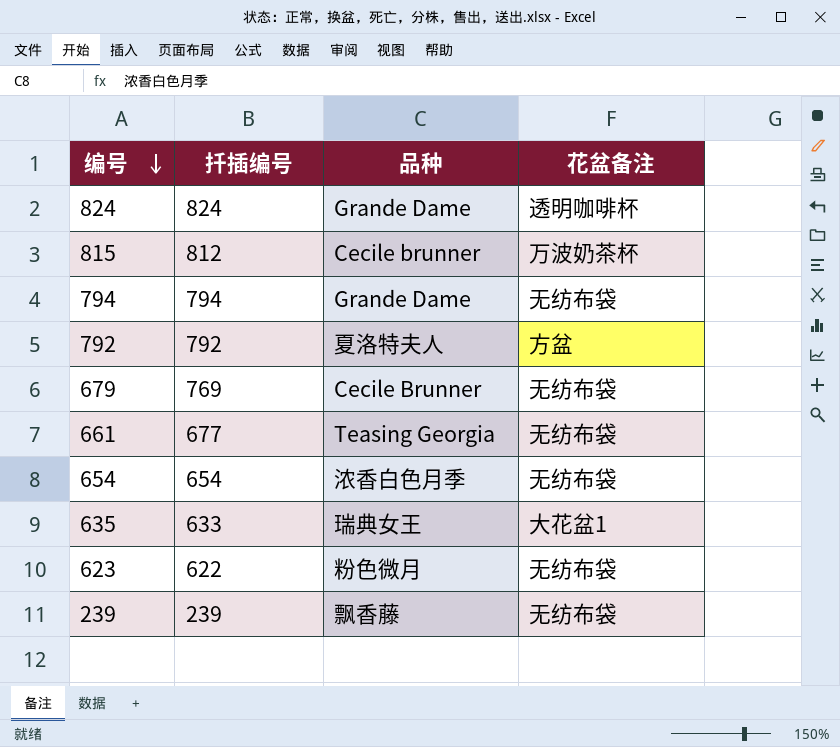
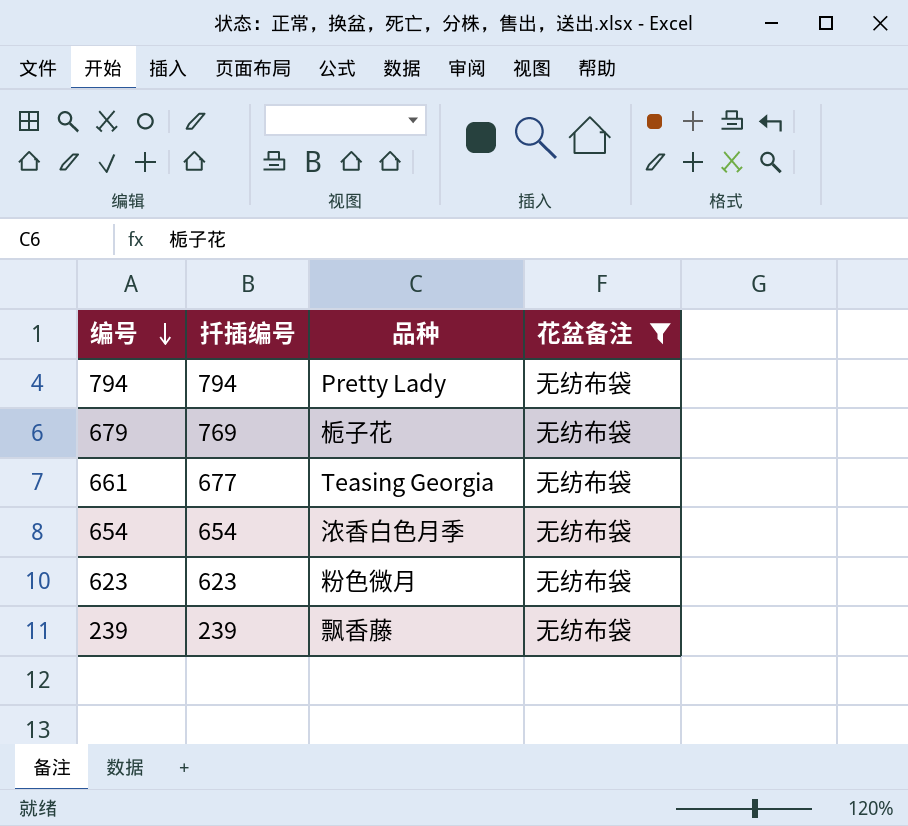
filter: none -> 花盆备注 = 无纺布袋
794 | 品种: Grande Dame -> Pretty Lady
679 | 品种: Cecile Brunner -> 栀子花
623 | 扦插编号: 622 -> 623

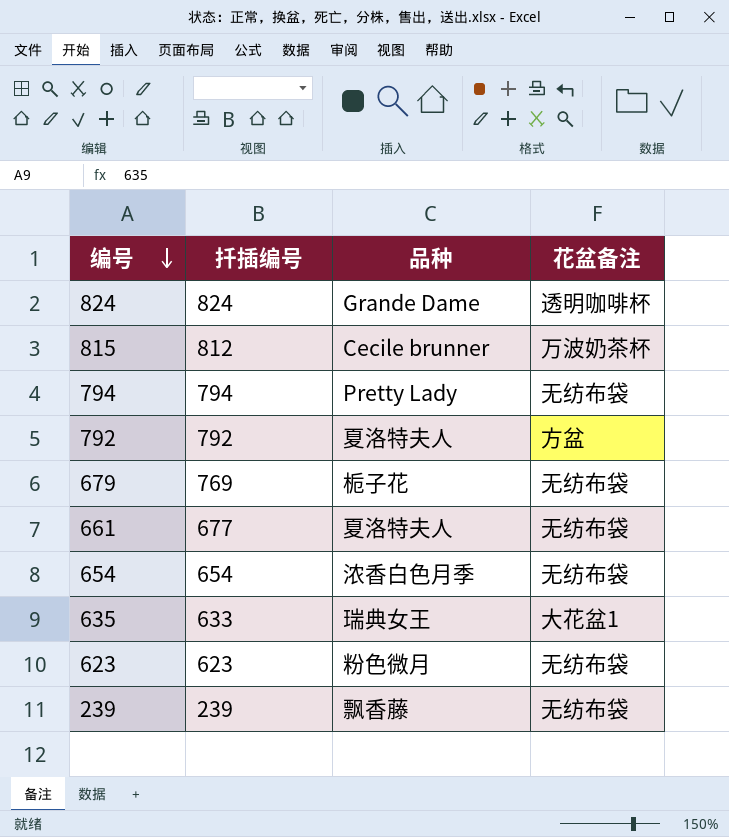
filter: 花盆备注 = 无纺布袋 -> none
661 | 品种: Teasing Georgia -> 夏洛特夫人

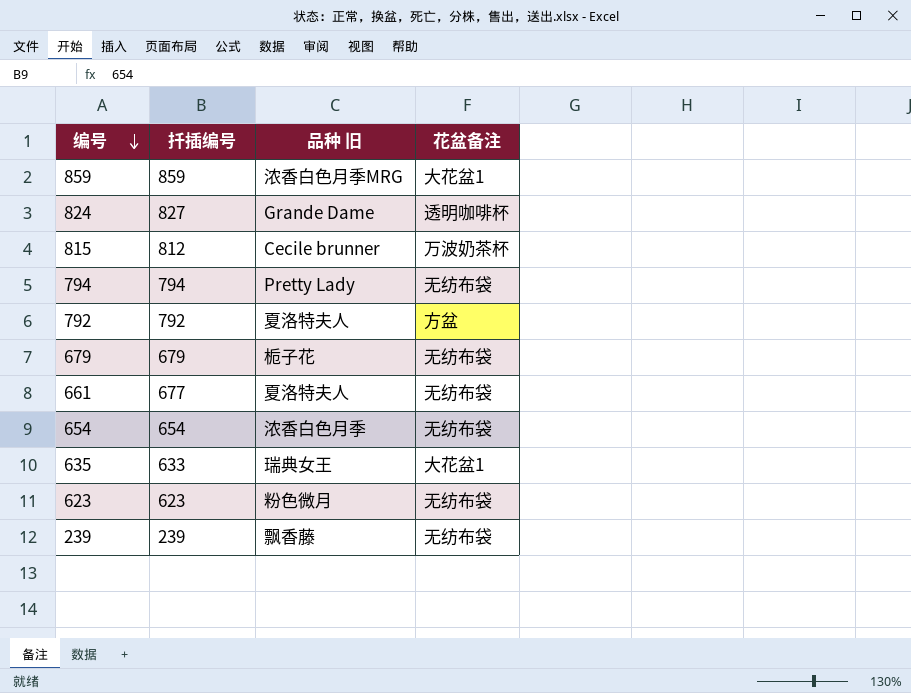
column name: 品种 -> 品种 旧
row 859: none -> 859 | 浓香白色月季MRG | 大花盆1
824 | 扦插编号: 824 -> 827
679 | 扦插编号: 769 -> 679

